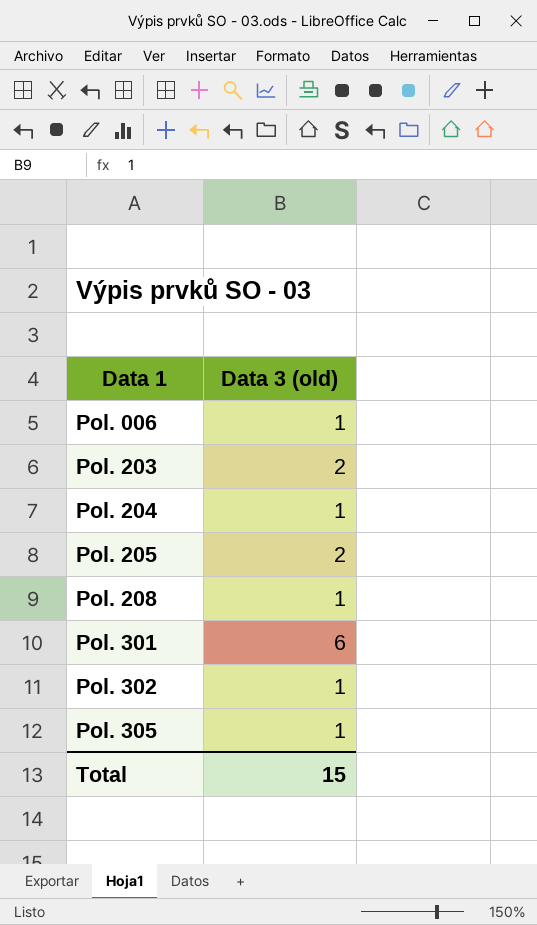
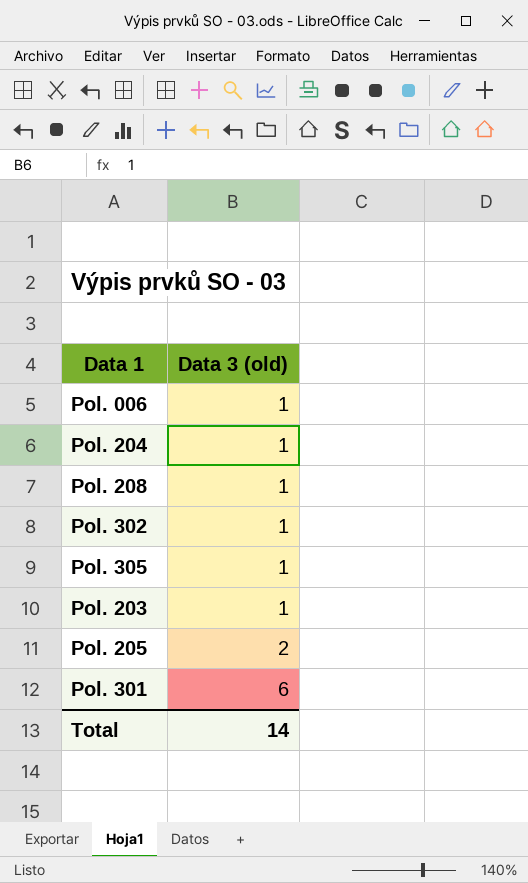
row order: Data 1 ascending -> Data 3 (old) ascending
Pol. 203 | Data 3 (old): 2 -> 1
Total | Data 3 (old): 15 -> 14

